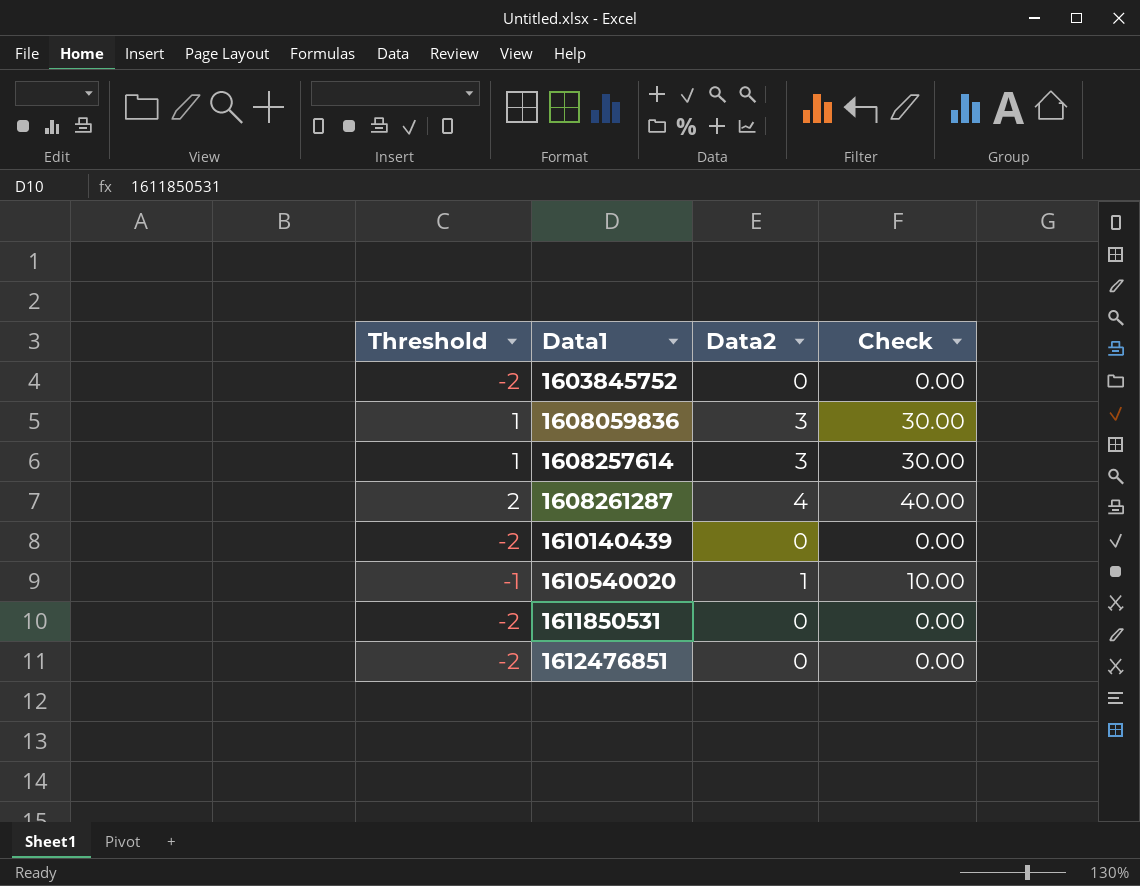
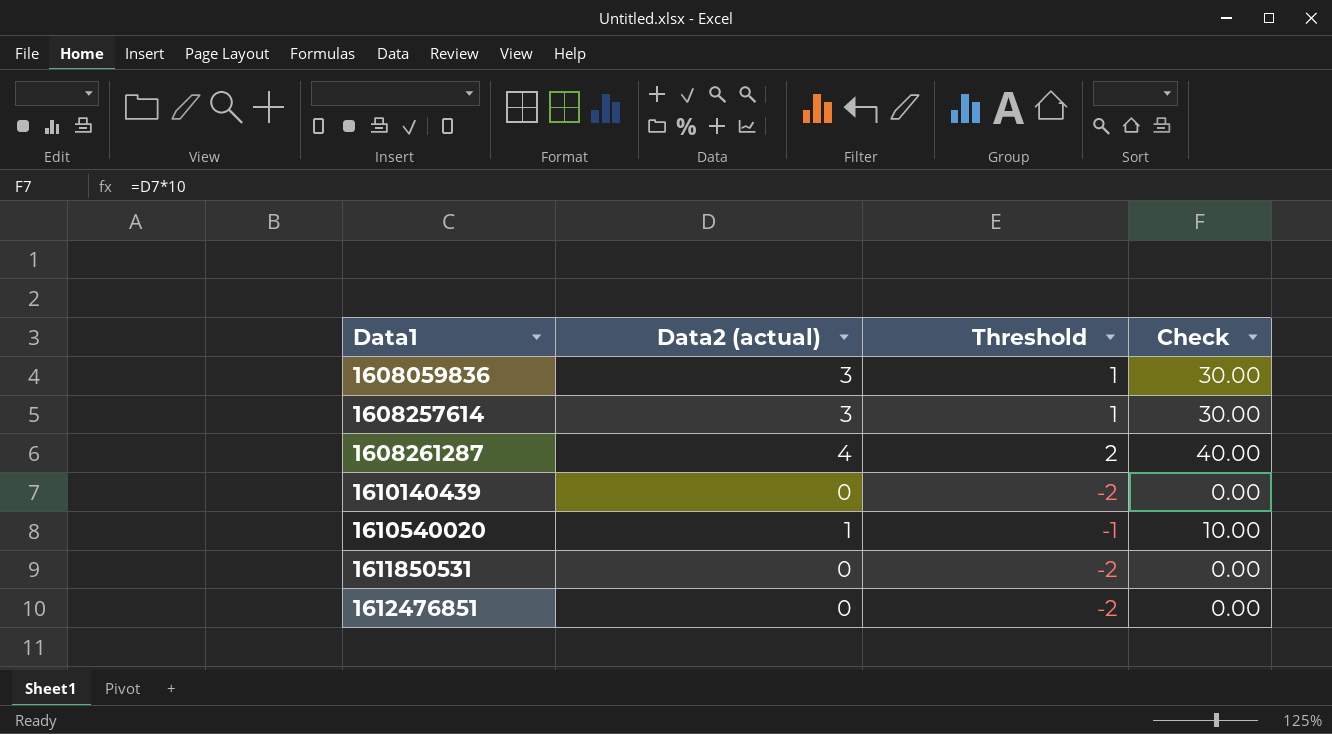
column name: Data2 -> Data2 (actual)
column Threshold | position: 1 -> 3
row 1603845752: -2 | 0 | 0.00 -> none

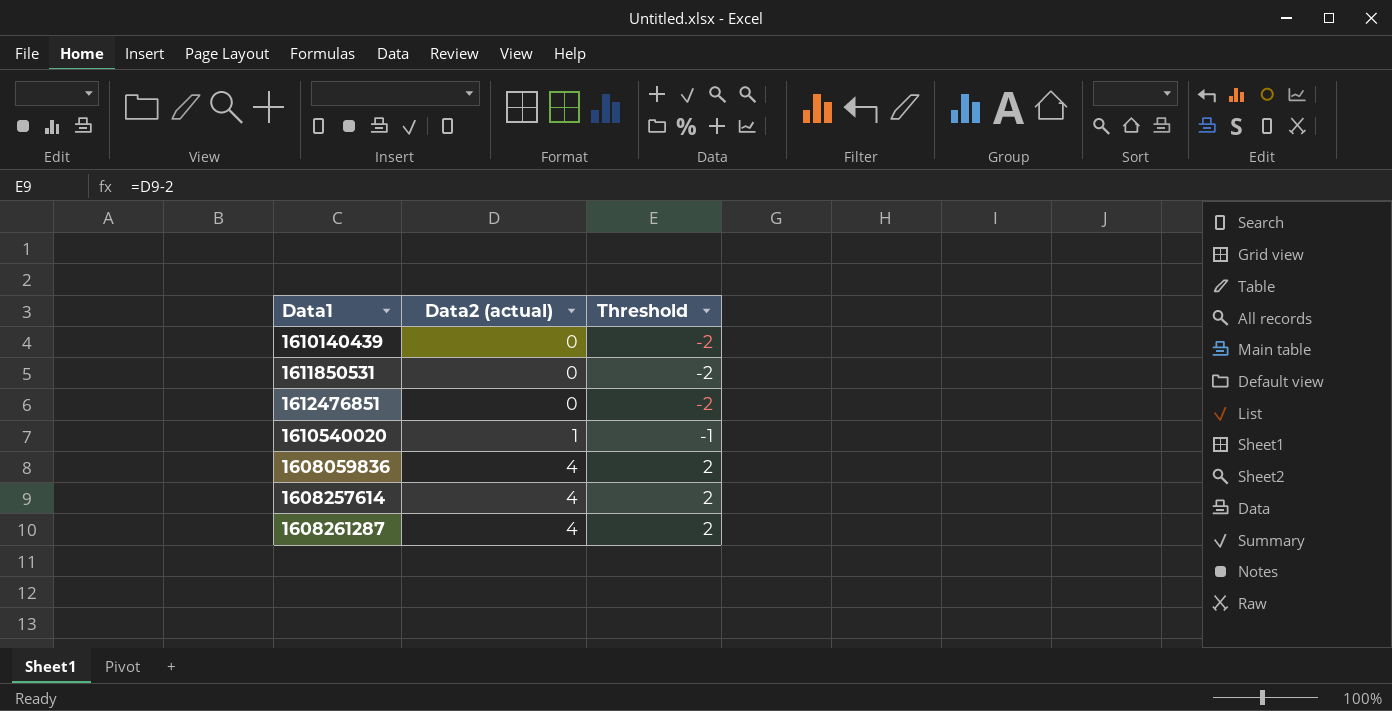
row order: Data1 ascending -> Data2 (actual) ascending
column Check | formula: [Data2 (actual)] * 10 -> none
1608059836 | Data2 (actual): 3 -> 4
1608059836 | Threshold: 1 -> 2
1608257614 | Data2 (actual): 3 -> 4
1608257614 | Threshold: 1 -> 2

